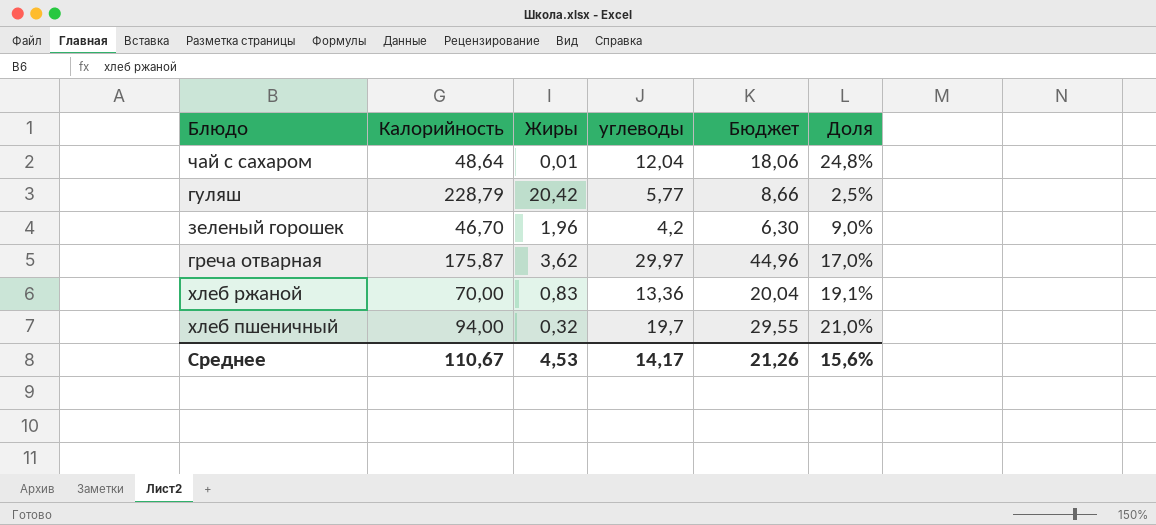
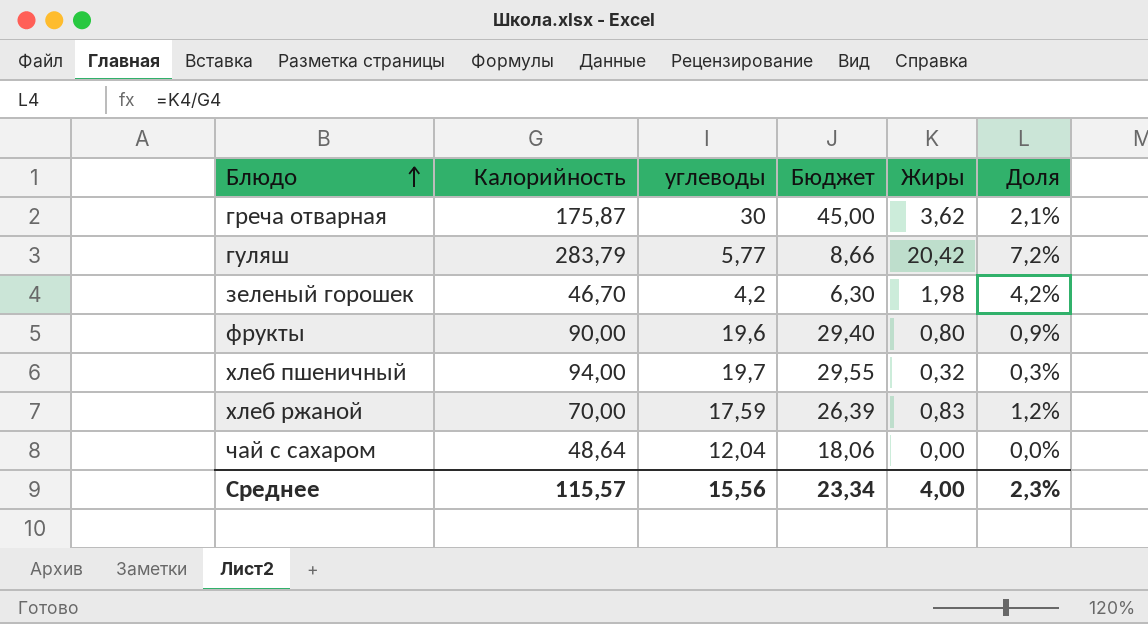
row order: none -> Блюдо ascending
column Жиры | position: 3 -> 5
column Доля | formula: [углеводы] / [Калорийность] -> [Жиры] / [Калорийность]
греча отварная | углеводы: 29,97 -> 30
греча отварная | Бюджет: 44,96 -> 45,00
гуляш | Калорийность: 228,79 -> 283,79
зеленый горошек | Жиры: 1,96 -> 1,98
row фрукты: none -> 90,00 | 19,6 | 29,40 | 0,80 | 0,9%
хлеб ржаной | углеводы: 13,36 -> 17,59
хлеб ржаной | Бюджет: 20,04 -> 26,39
чай с сахаром | Жиры: 0,01 -> 0,00
Среднее | Калорийность: 110,67 -> 115,57
Среднее | углеводы: 14,17 -> 15,56
Среднее | Бюджет: 21,26 -> 23,34
Среднее | Жиры: 4,53 -> 4,00
Среднее | Доля: 15,6% -> 2,3%

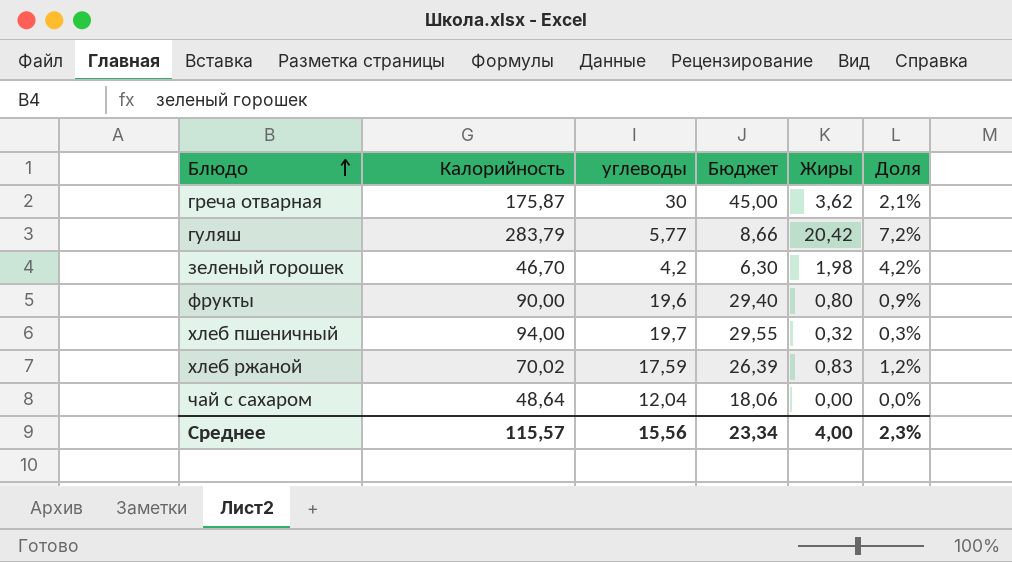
хлеб ржаной | Калорийность: 70,00 -> 70,02

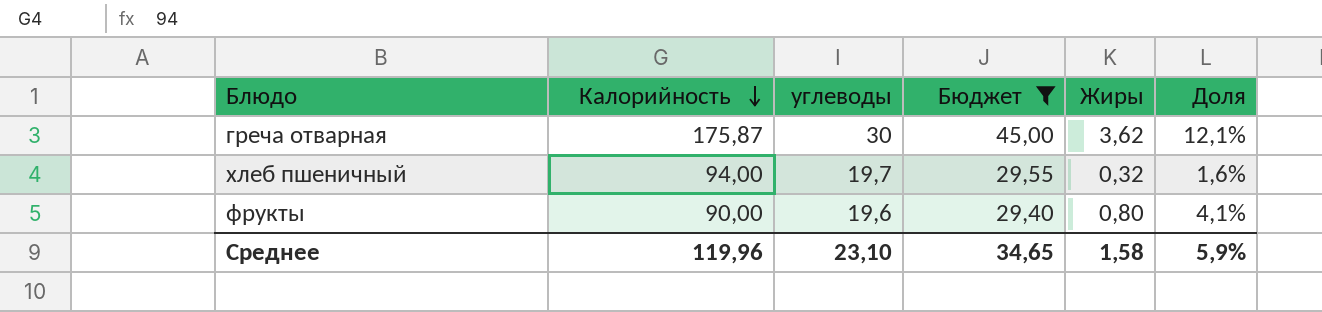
filter: none -> Бюджет >= 29,40
row order: Блюдо ascending -> Калорийность descending
column Доля | formula: [Жиры] / [Калорийность] -> [Жиры] / [углеводы]
Среднее | Калорийность: 115,57 -> 119,96
Среднее | углеводы: 15,56 -> 23,10
Среднее | Бюджет: 23,34 -> 34,65
Среднее | Жиры: 4,00 -> 1,58
Среднее | Доля: 2,3% -> 5,9%

